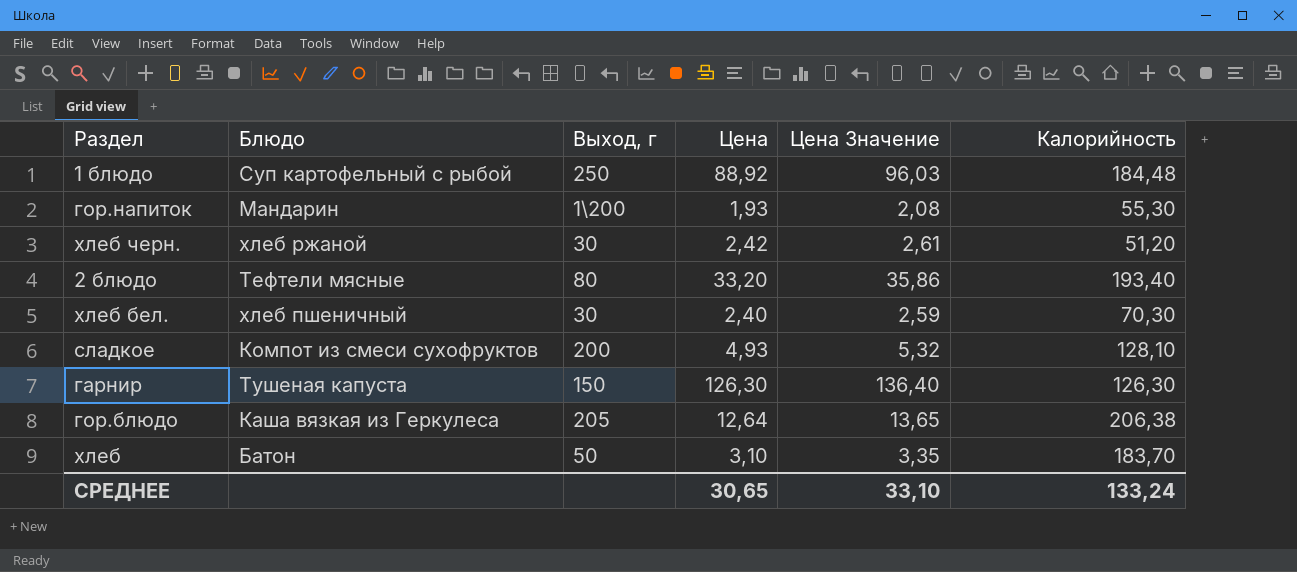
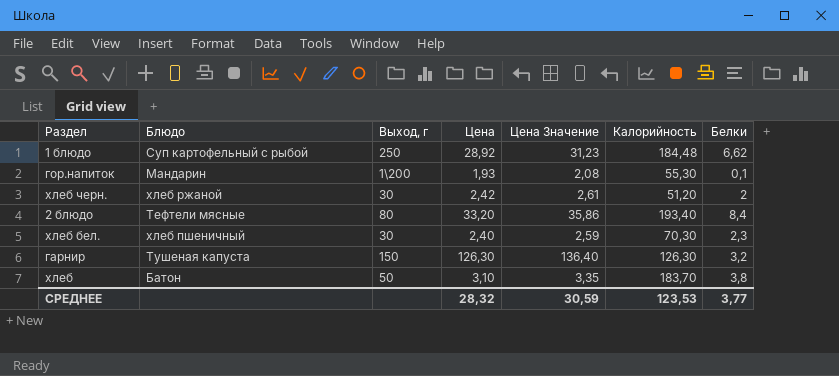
column Белки | position: none -> 7
row сладкое: Компот из смеси сухофруктов | 200 | 4,93 | 5,32 | 128,10 -> none
row гор.блюдо: Каша вязкая из Геркулеса | 205 | 12,64 | 13,65 | 206,38 -> none
1 блюдо | Цена: 88,92 -> 28,92
1 блюдо | Цена Значение: 96,03 -> 31,23
СРЕДНЕЕ | Цена: 30,65 -> 28,32
СРЕДНЕЕ | Цена Значение: 33,10 -> 30,59
СРЕДНЕЕ | Калорийность: 133,24 -> 123,53

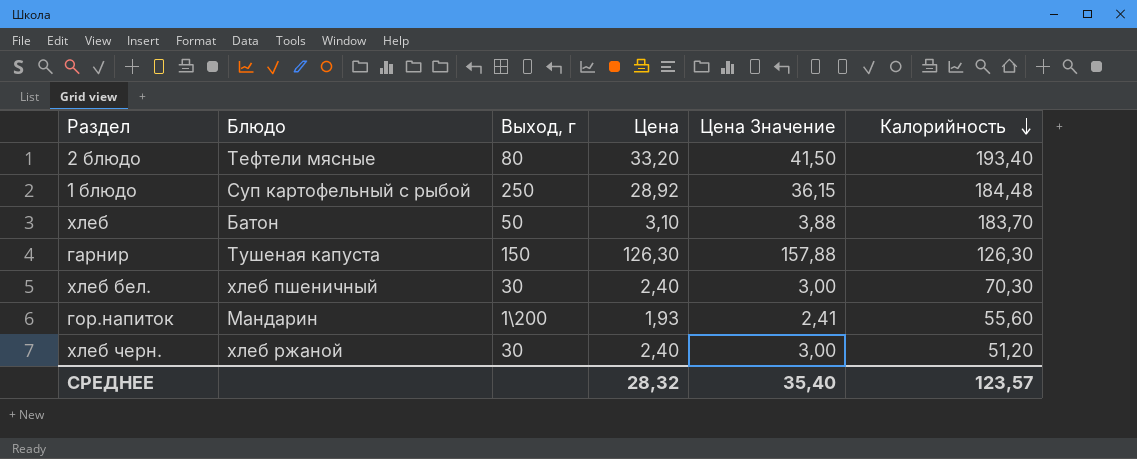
row order: none -> Калорийность descending
column Белки | position: 7 -> none
column Цена Значение | formula: [Цена] * 1,08 -> [Цена] * 1,25
гор.напиток | Калорийность: 55,30 -> 55,60
хлеб черн. | Цена: 2,42 -> 2,40
СРЕДНЕЕ | Цена Значение: 30,59 -> 35,40
СРЕДНЕЕ | Калорийность: 123,53 -> 123,57

